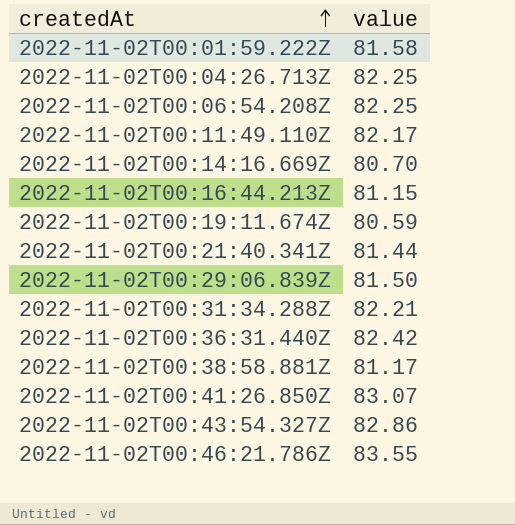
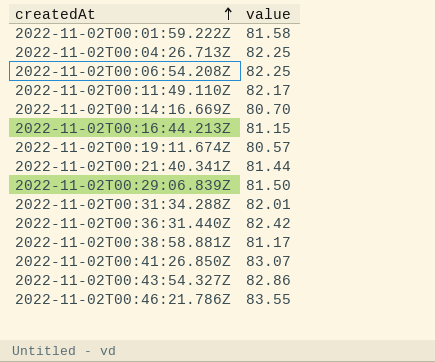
2022-11-02T00:19:11.674Z | value: 80.59 -> 80.57
2022-11-02T00:31:34.288Z | value: 82.21 -> 82.01

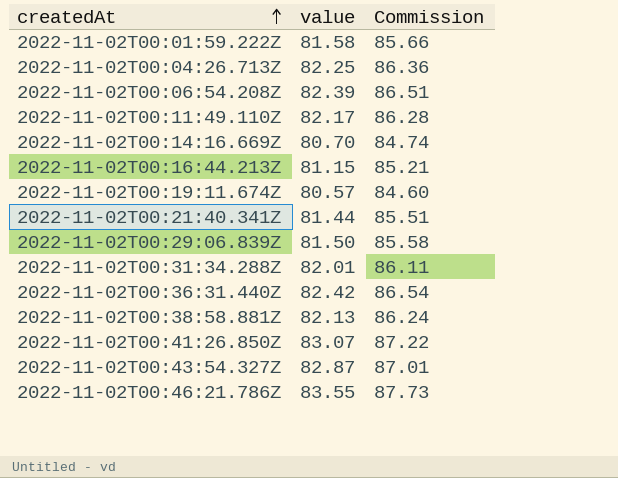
column Commission | formula: none -> [value] * 1.05
2022-11-02T00:06:54.208Z | value: 82.25 -> 82.39
2022-11-02T00:38:58.881Z | value: 81.17 -> 82.13
2022-11-02T00:43:54.327Z | value: 82.86 -> 82.87

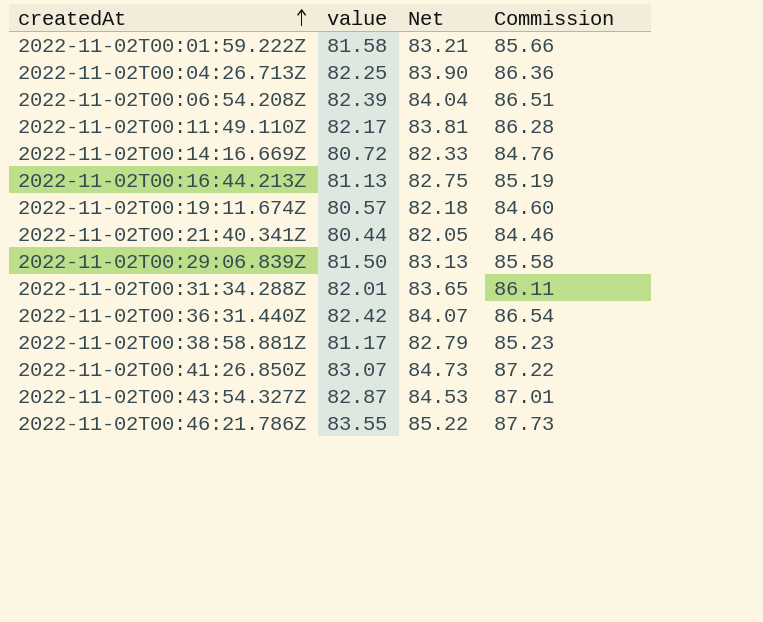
column Net | formula: none -> [value] * 1.02
2022-11-02T00:14:16.669Z | value: 80.70 -> 80.72
2022-11-02T00:14:16.669Z | Commission: 84.74 -> 84.76
2022-11-02T00:16:44.213Z | value: 81.15 -> 81.13
2022-11-02T00:16:44.213Z | Commission: 85.21 -> 85.19
2022-11-02T00:21:40.341Z | value: 81.44 -> 80.44
2022-11-02T00:21:40.341Z | Commission: 85.51 -> 84.46
2022-11-02T00:38:58.881Z | value: 82.13 -> 81.17
2022-11-02T00:38:58.881Z | Commission: 86.24 -> 85.23

